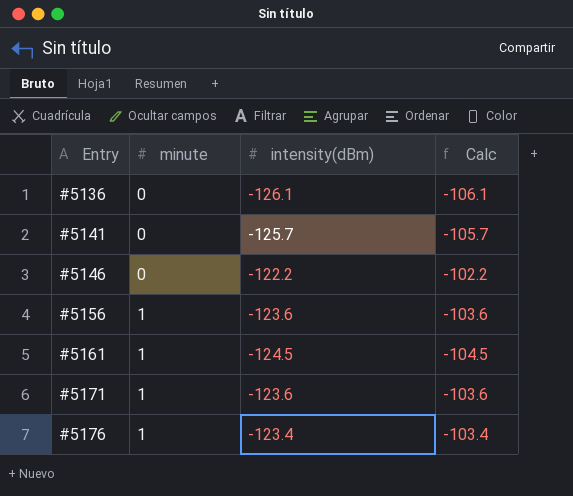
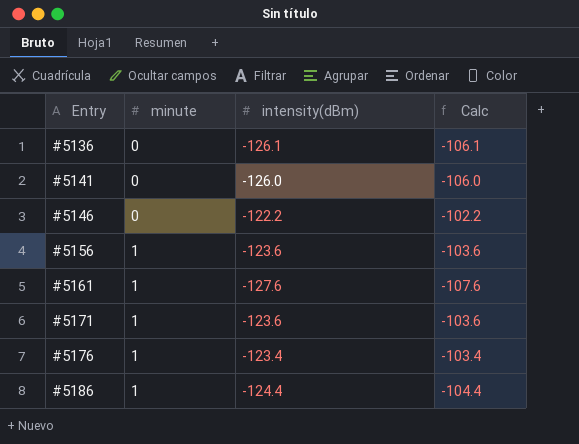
#5141 | intensity(dBm): -125.7 -> -126.0
#5141 | Calc: -105.7 -> -106.0
#5161 | intensity(dBm): -124.5 -> -127.6
#5161 | Calc: -104.5 -> -107.6
row #5186: none -> 1 | -124.4 | -104.4

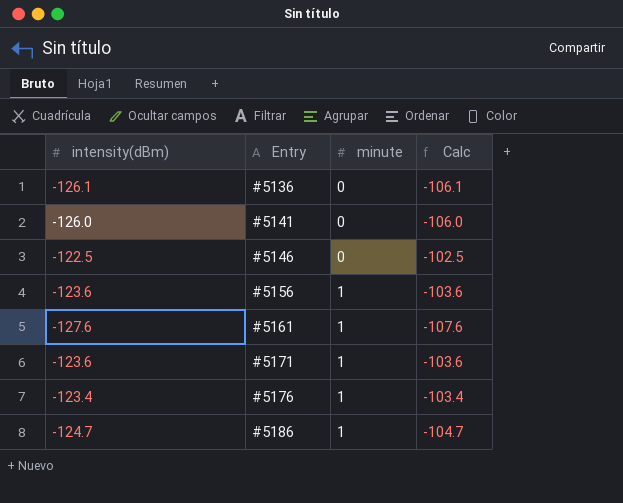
column intensity(dBm) | position: 3 -> 1
#5146 | intensity(dBm): -122.2 -> -122.5
#5146 | Calc: -102.2 -> -102.5
#5186 | intensity(dBm): -124.4 -> -124.7
#5186 | Calc: -104.4 -> -104.7

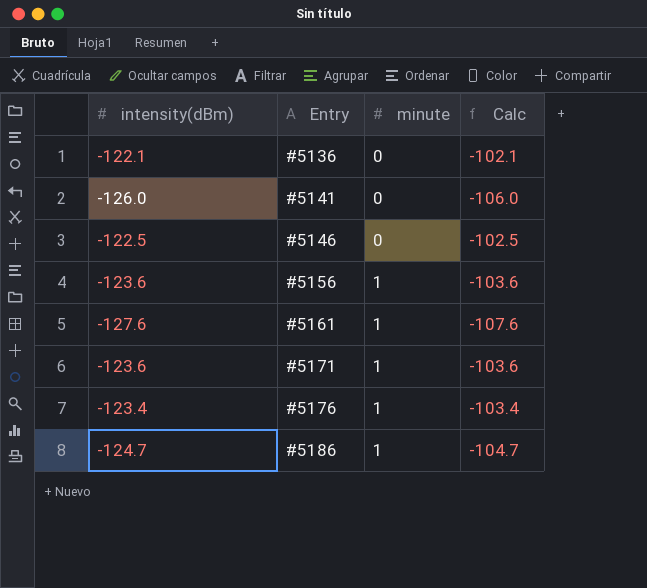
#5136 | intensity(dBm): -126.1 -> -122.1
#5136 | Calc: -106.1 -> -102.1

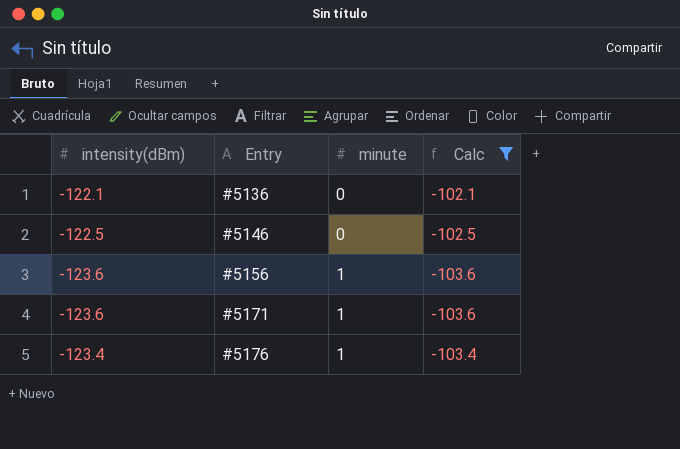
filter: none -> Calc >= -103.6

